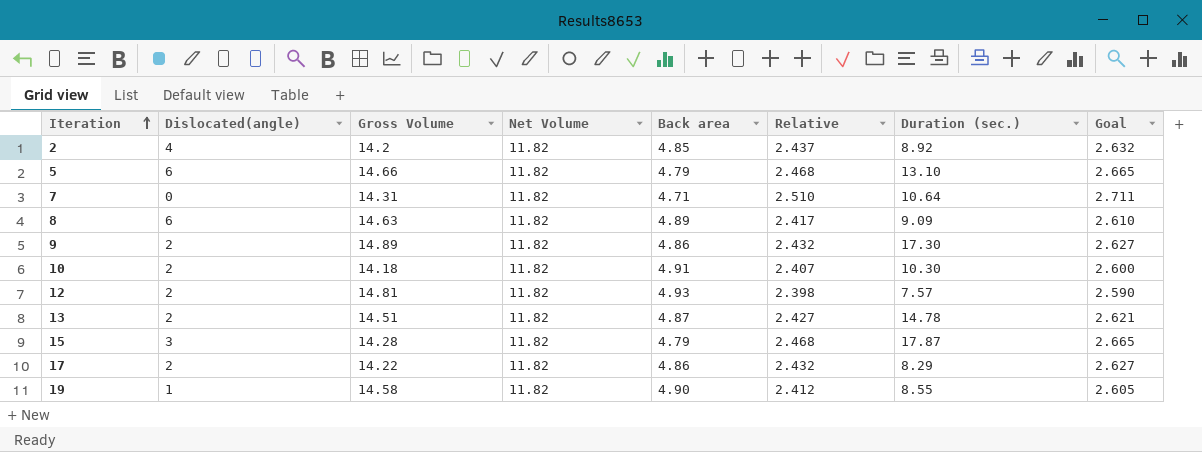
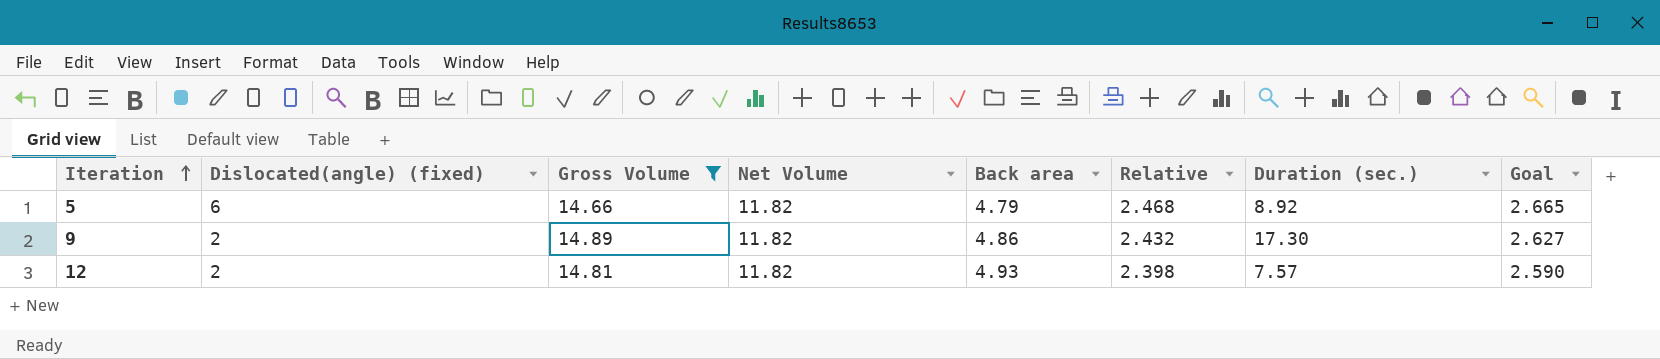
filter: none -> Gross Volume >= 14.66
column name: Dislocated(angle) -> Dislocated(angle) (fixed)
5 | Duration (sec.): 13.10 -> 8.92

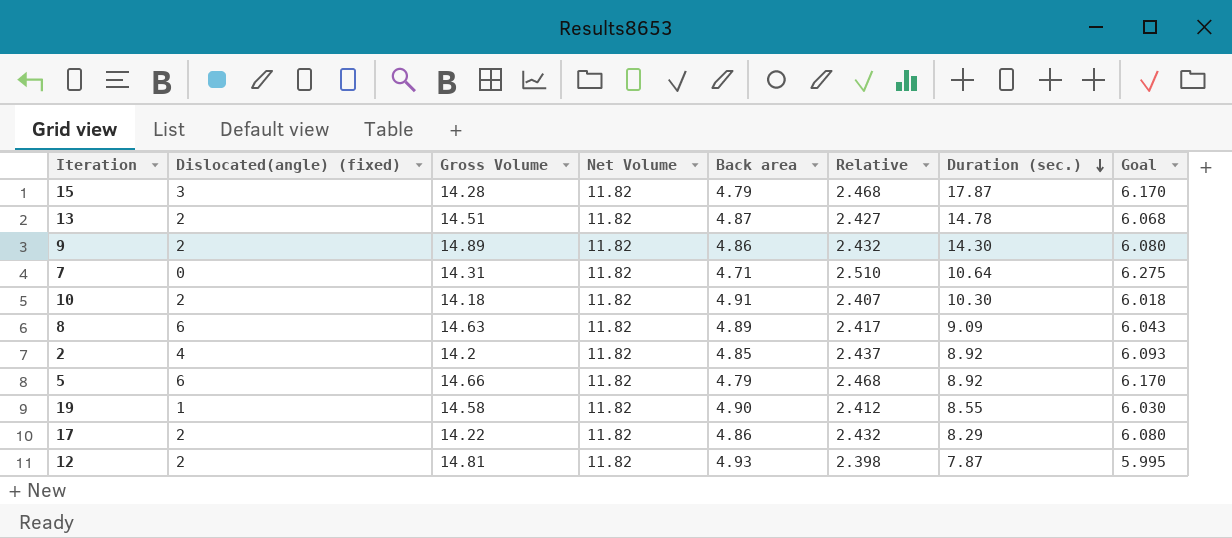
filter: Gross Volume >= 14.66 -> none
row order: Iteration ascending -> Duration (sec.) descending
column Goal | formula: [Relative] * 1.08 -> [Relative] * 2.5
9 | Duration (sec.): 17.30 -> 14.30
12 | Duration (sec.): 7.57 -> 7.87

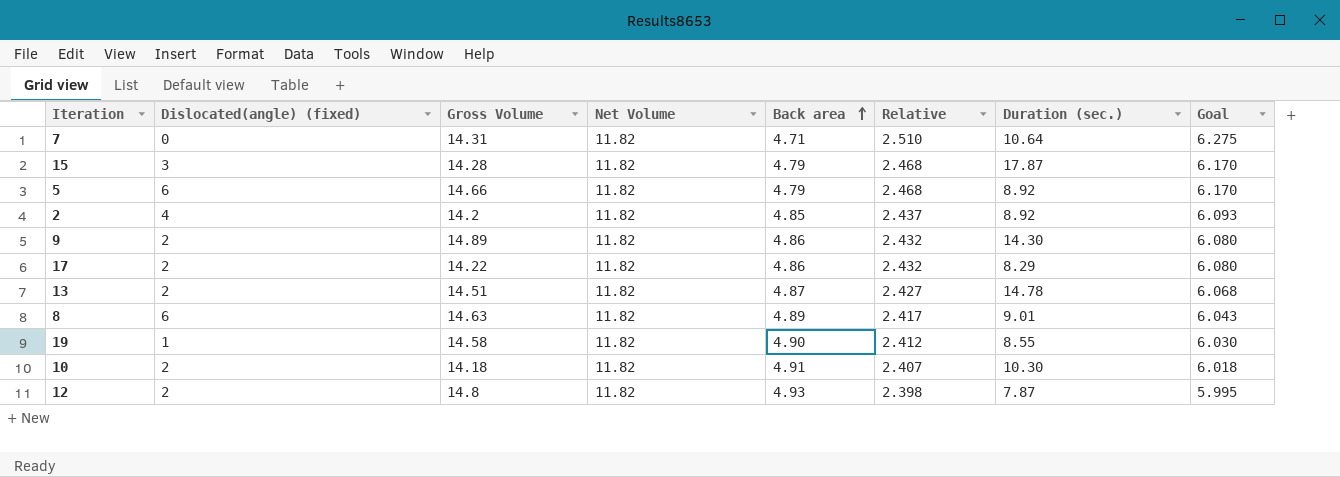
row order: Duration (sec.) descending -> Back area ascending
8 | Duration (sec.): 9.09 -> 9.01
12 | Gross Volume: 14.81 -> 14.8

